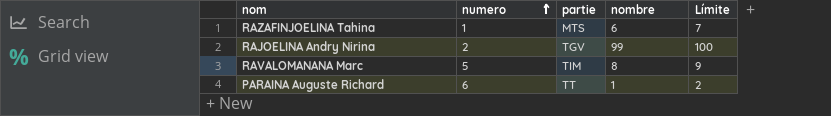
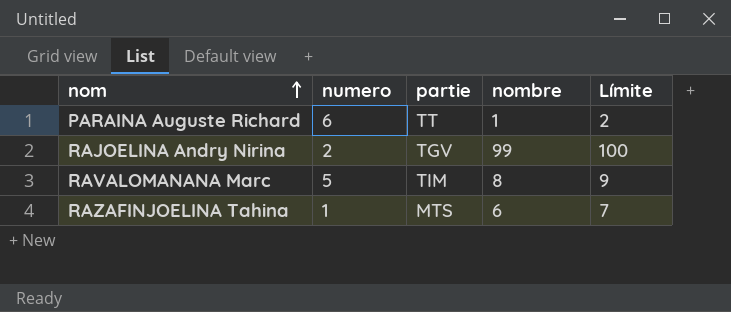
row order: numero ascending -> nom ascending

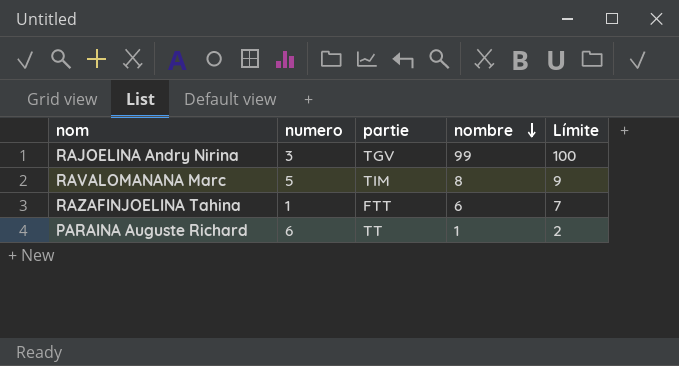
row order: nom ascending -> nombre descending
RAJOELINA Andry Nirina | numero: 2 -> 3
RAZAFINJOELINA Tahina | partie: MTS -> FTT

